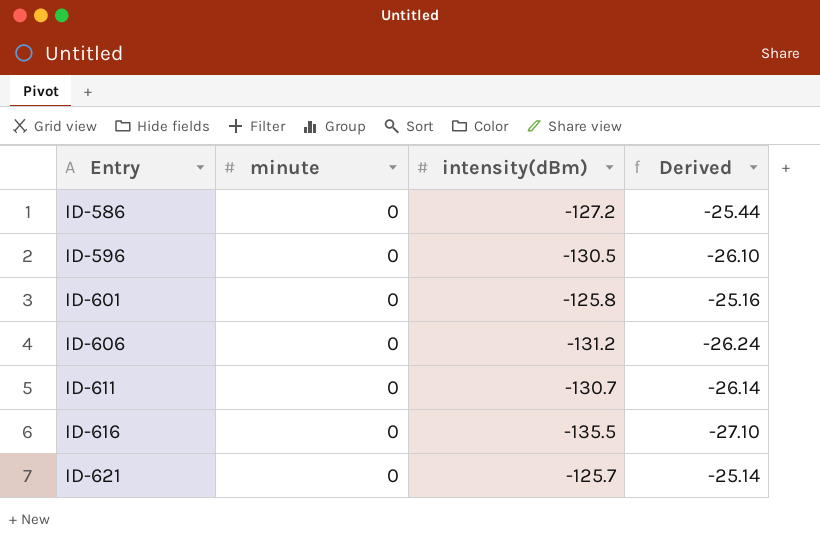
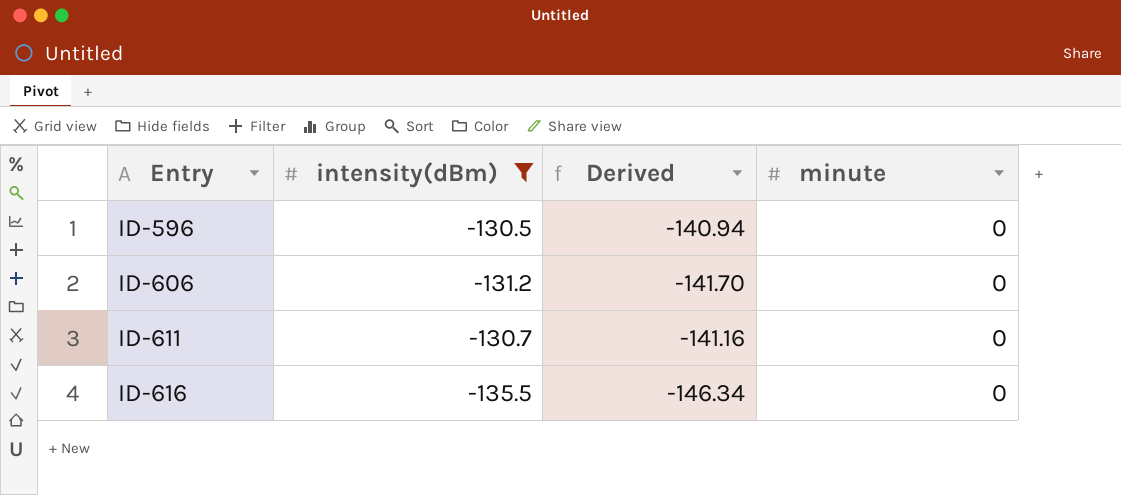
filter: none -> intensity(dBm) <= -130.5
column Derived | formula: [intensity(dBm)] * 0.2 -> [intensity(dBm)] * 1.08
column minute | position: 2 -> 4

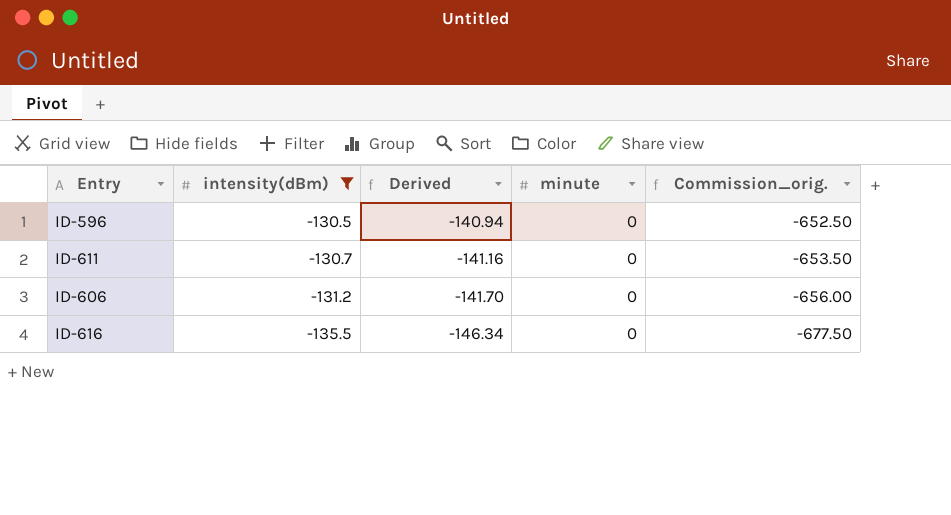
row order: Entry ascending -> intensity(dBm) descending
column Commission_orig. | formula: none -> [intensity(dBm)] * 5

